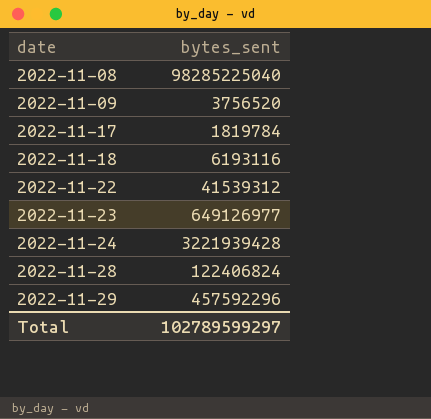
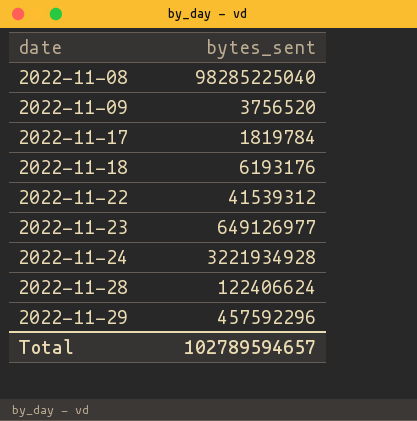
2022-11-18 | bytes_sent: 6193116 -> 6193176
2022-11-24 | bytes_sent: 3221939428 -> 3221934928
2022-11-28 | bytes_sent: 122406824 -> 122406624
Total | bytes_sent: 102789599297 -> 102789594657

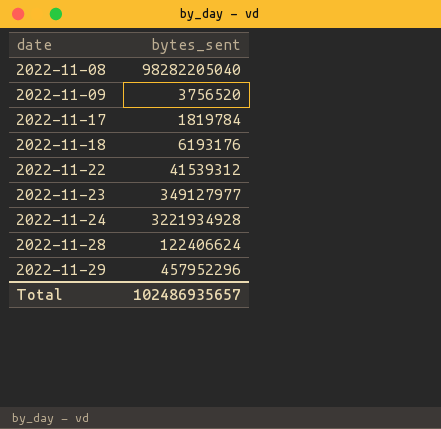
2022-11-08 | bytes_sent: 98285225040 -> 98282205040
2022-11-23 | bytes_sent: 649126977 -> 349127977
2022-11-29 | bytes_sent: 457592296 -> 457952296
Total | bytes_sent: 102789594657 -> 102486935657

